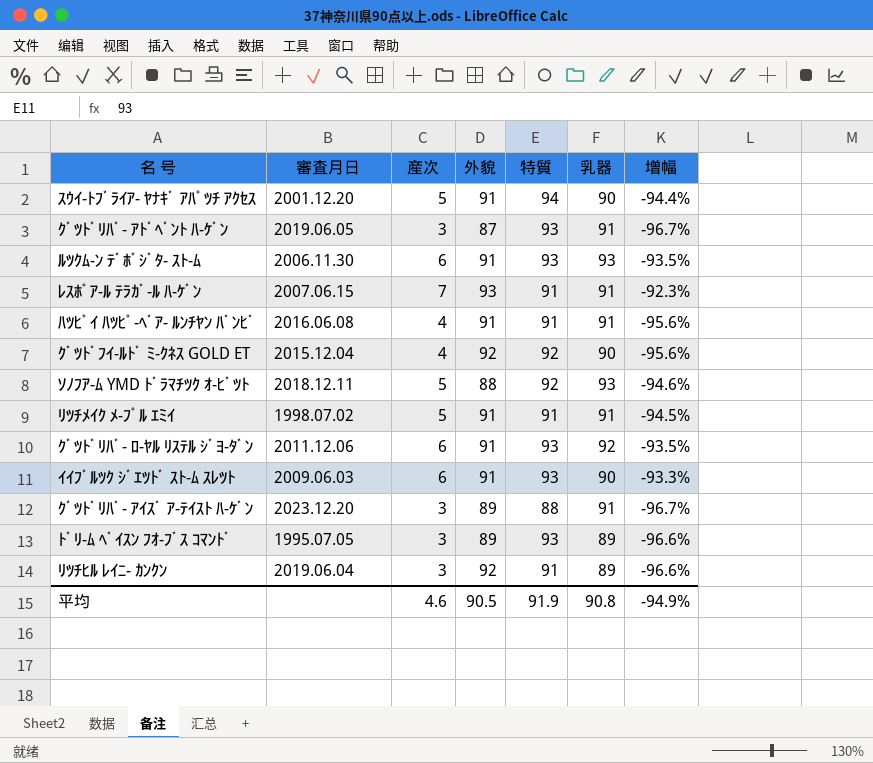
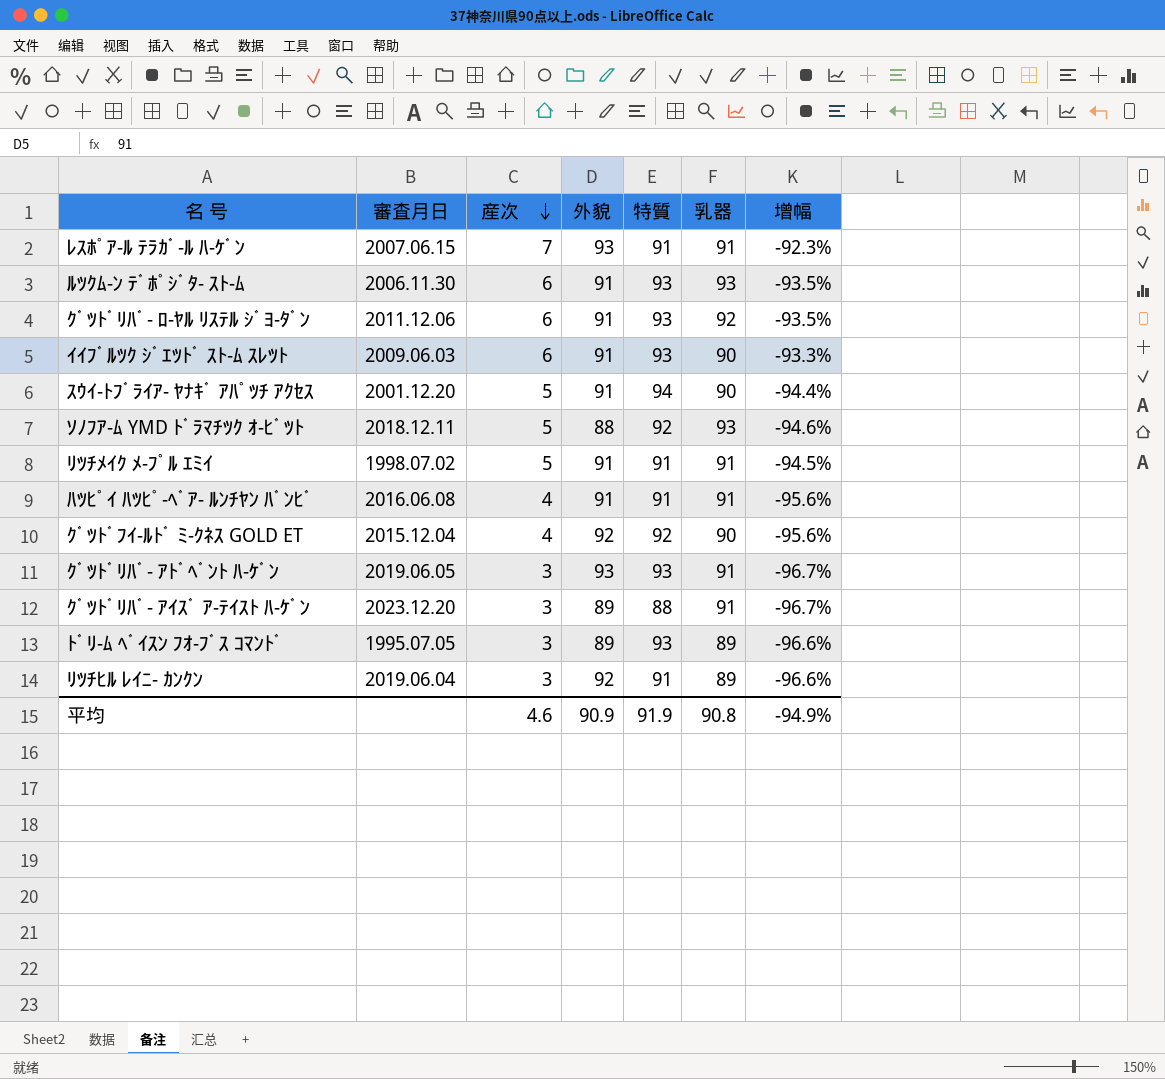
row order: none -> 産次 descending
ｸﾞﾂﾄﾞﾘﾊﾞ- ｱﾄﾞﾍﾞﾝﾄ ﾊ-ｹﾞﾝ | 外貌: 87 -> 93
平均 | 外貌: 90.5 -> 90.9

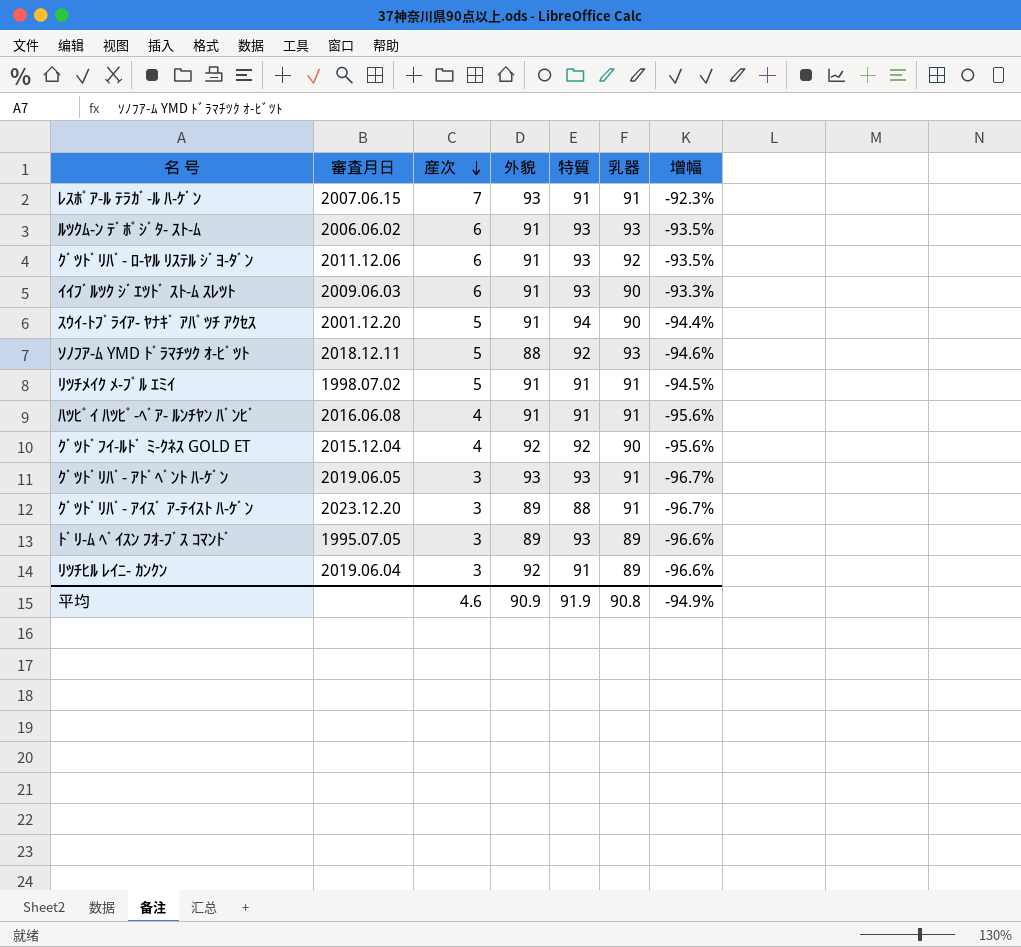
ﾙﾂｸﾑ-ﾝ ﾃﾞﾎﾟｼﾞﾀ- ｽﾄ-ﾑ | 審査月日: 2006.11.30 -> 2006.06.02

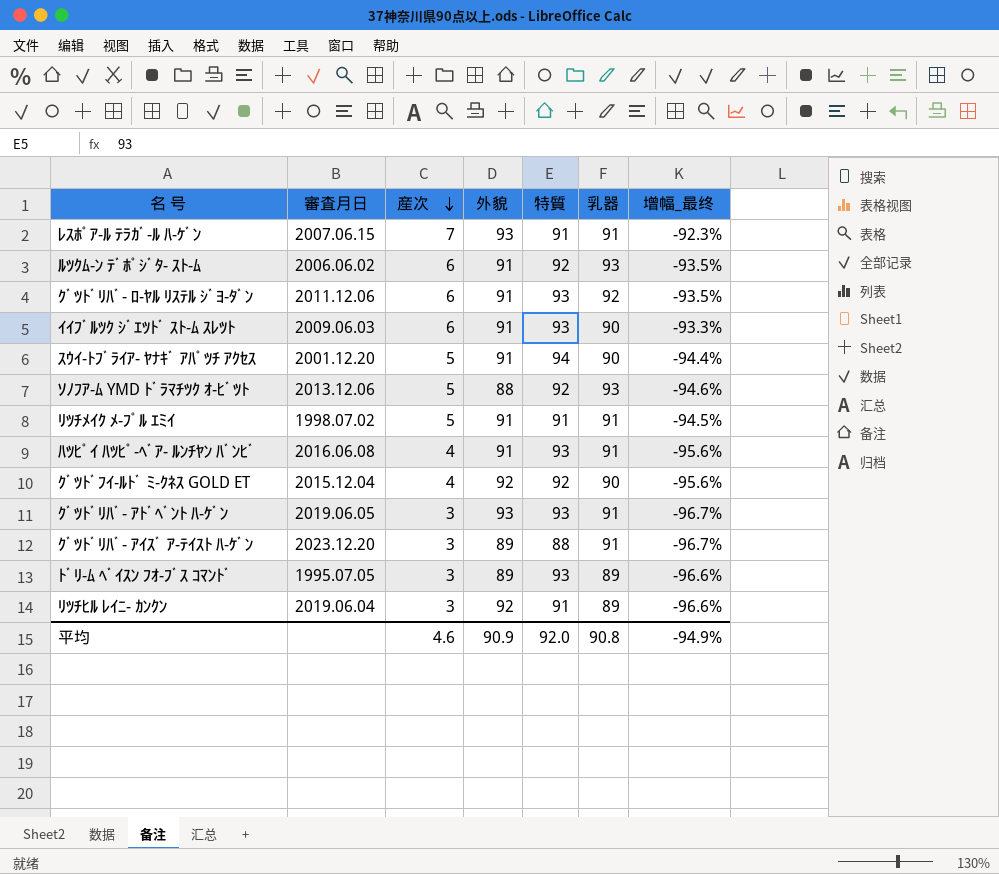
column name: 增幅 -> 增幅_最终
ﾙﾂｸﾑ-ﾝ ﾃﾞﾎﾟｼﾞﾀ- ｽﾄ-ﾑ | 特質: 93 -> 92
ｿﾉﾌｱ-ﾑ YMD ﾄﾞﾗﾏﾁﾂｸ ｵ-ﾋﾞﾂﾄ | 審査月日: 2018.12.11 -> 2013.12.06
ﾊﾂﾋﾟｲ ﾊﾂﾋﾟ-ﾍﾞｱ- ﾙﾝﾁﾔﾝ ﾊﾞﾝﾋﾞ | 特質: 91 -> 93
平均 | 特質: 91.9 -> 92.0

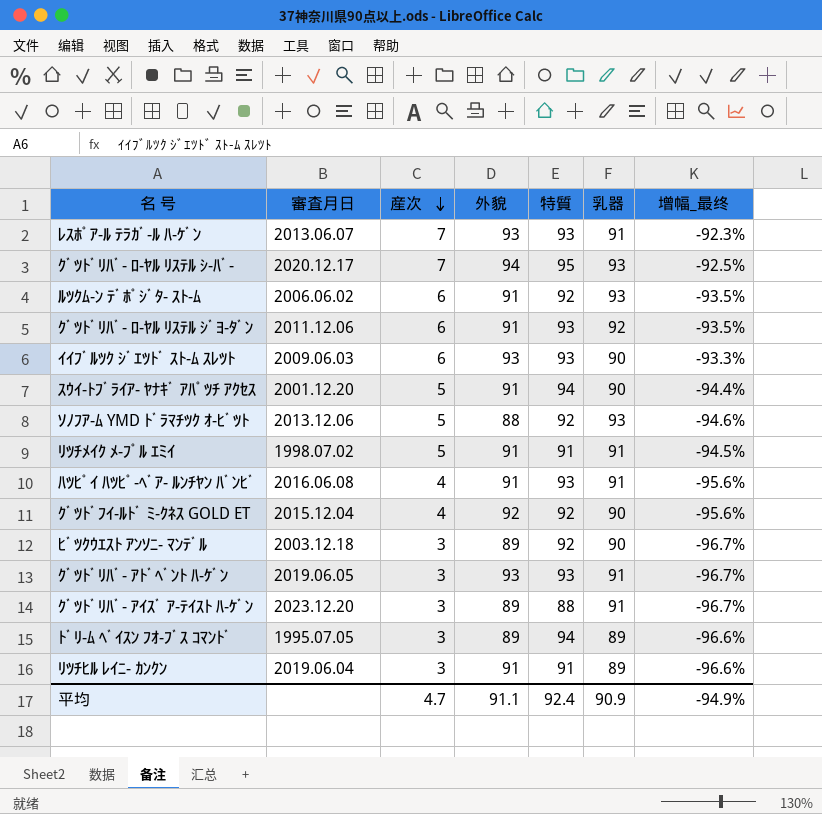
ﾚｽﾎﾟｱ-ﾙ ﾃﾗｶﾞ-ﾙ ﾊ-ｹﾞﾝ | 審査月日: 2007.06.15 -> 2013.06.07
ﾚｽﾎﾟｱ-ﾙ ﾃﾗｶﾞ-ﾙ ﾊ-ｹﾞﾝ | 特質: 91 -> 93
row ｸﾞﾂﾄﾞﾘﾊﾞ- ﾛ-ﾔﾙ ﾘｽﾃﾙ ｼ-ﾊﾞ-: none -> 2020.12.17 | 7 | 94 | 95 | 93 | -92.5%
ｲｲﾌﾞﾙﾂｸ ｼﾞｴﾂﾄﾞ ｽﾄ-ﾑ ｽﾚﾂﾄ | 外貌: 91 -> 93
row ﾋﾞﾂｸｳｴｽﾄ ｱﾝｿﾆ- ﾏﾝﾃﾞﾙ: none -> 2003.12.18 | 3 | 89 | 92 | 90 | -96.7%
ﾄﾞﾘ-ﾑ ﾍﾞｲｽﾝ ﾌｵ-ﾌﾞｽ ｺﾏﾝﾄﾞ | 特質: 93 -> 94
ﾘﾂﾁﾋﾙ ﾚｲﾆ- ｶﾝｸﾝ | 外貌: 92 -> 91
平均 | 産次: 4.6 -> 4.7
平均 | 外貌: 90.9 -> 91.1
平均 | 特質: 92.0 -> 92.4
平均 | 乳器: 90.8 -> 90.9

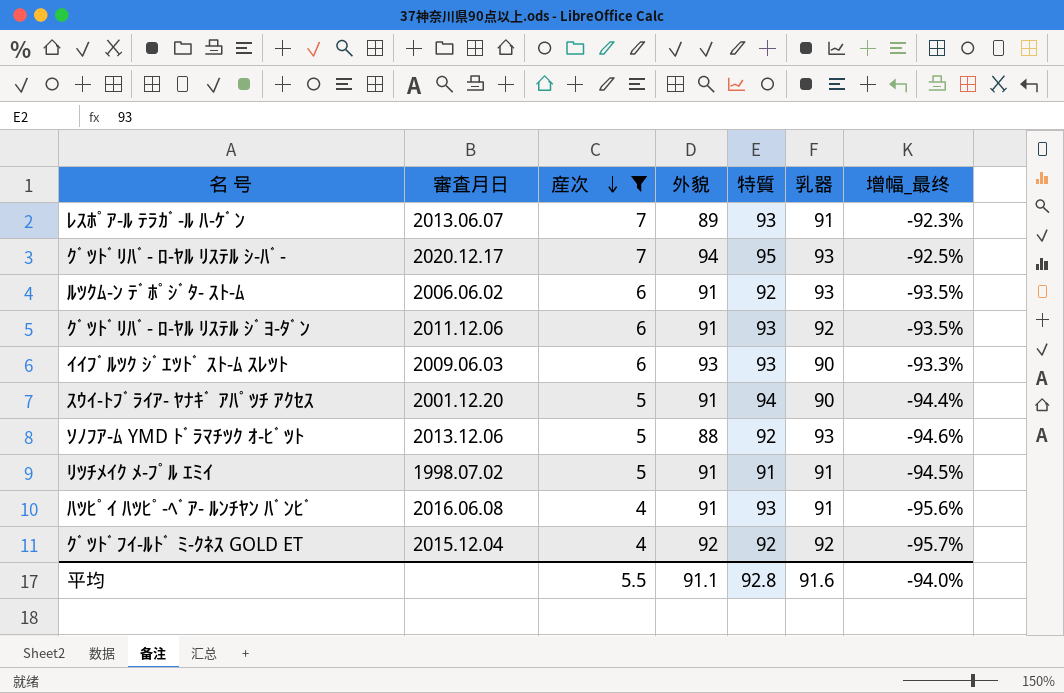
filter: none -> 産次 != 3
ﾚｽﾎﾟｱ-ﾙ ﾃﾗｶﾞ-ﾙ ﾊ-ｹﾞﾝ | 外貌: 93 -> 89
ｸﾞﾂﾄﾞﾌｲ-ﾙﾄﾞ ﾐ-ｸﾈｽ GOLD ET | 乳器: 90 -> 92
ｸﾞﾂﾄﾞﾌｲ-ﾙﾄﾞ ﾐ-ｸﾈｽ GOLD ET | 增幅_最终: -95.6% -> -95.7%
平均 | 産次: 4.7 -> 5.5
平均 | 特質: 92.4 -> 92.8
平均 | 乳器: 90.9 -> 91.6
平均 | 增幅_最终: -94.9% -> -94.0%

